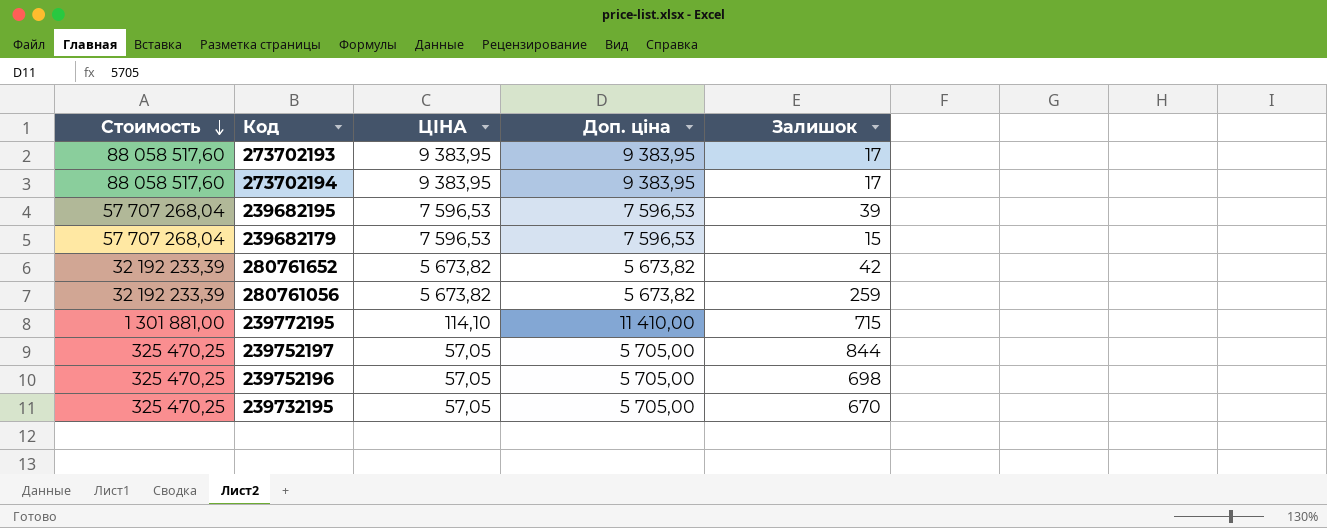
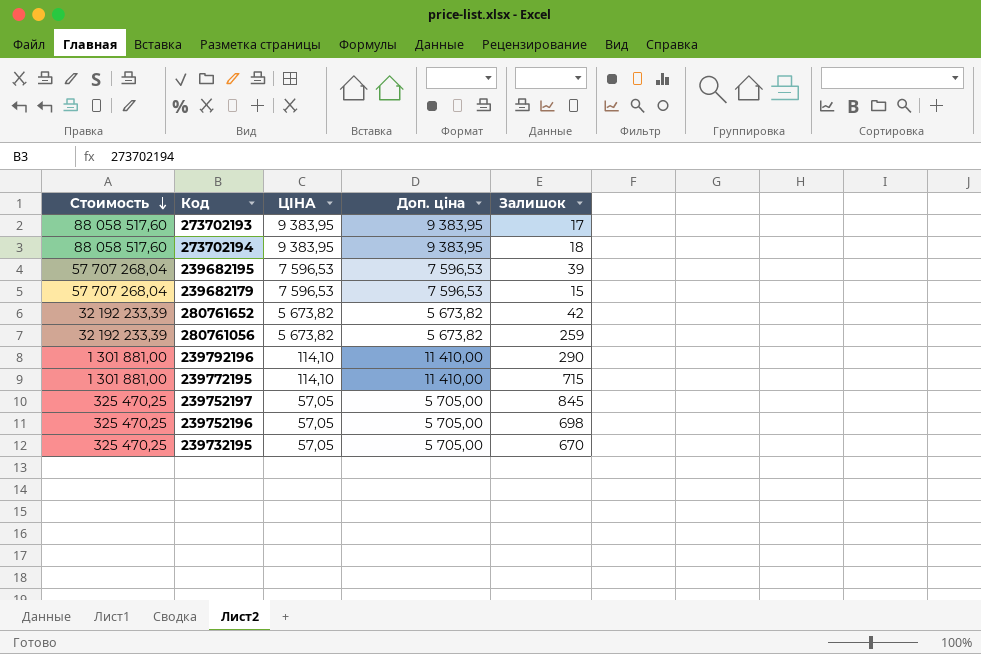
273702194 | Залишок: 17 -> 18
row 239792196: none -> 1 301 881,00 | 114,10 | 11 410,00 | 290
239752197 | Залишок: 844 -> 845

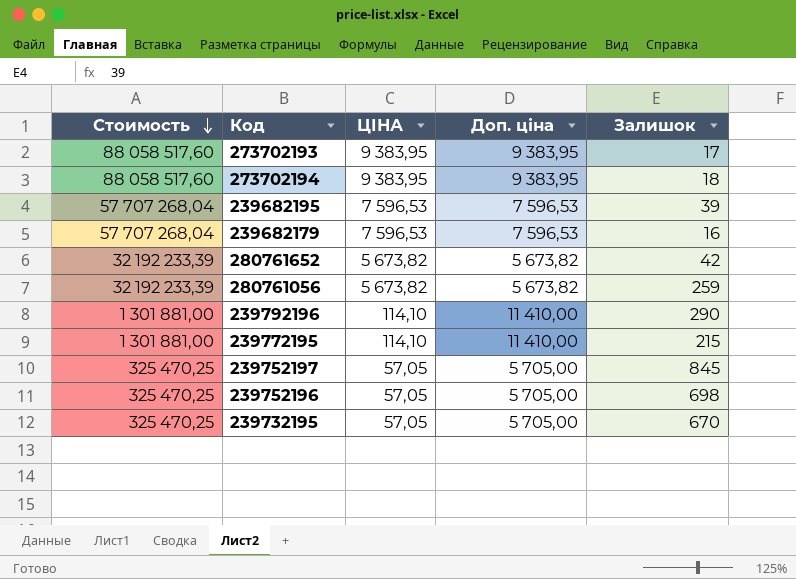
239682179 | Залишок: 15 -> 16
239772195 | Залишок: 715 -> 215

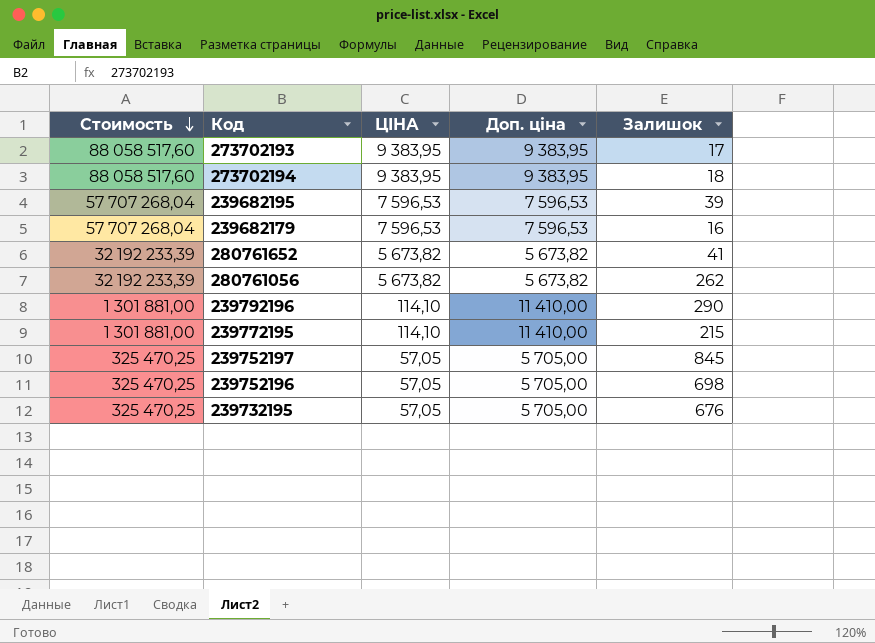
280761652 | Залишок: 42 -> 41
280761056 | Залишок: 259 -> 262
239732195 | Залишок: 670 -> 676

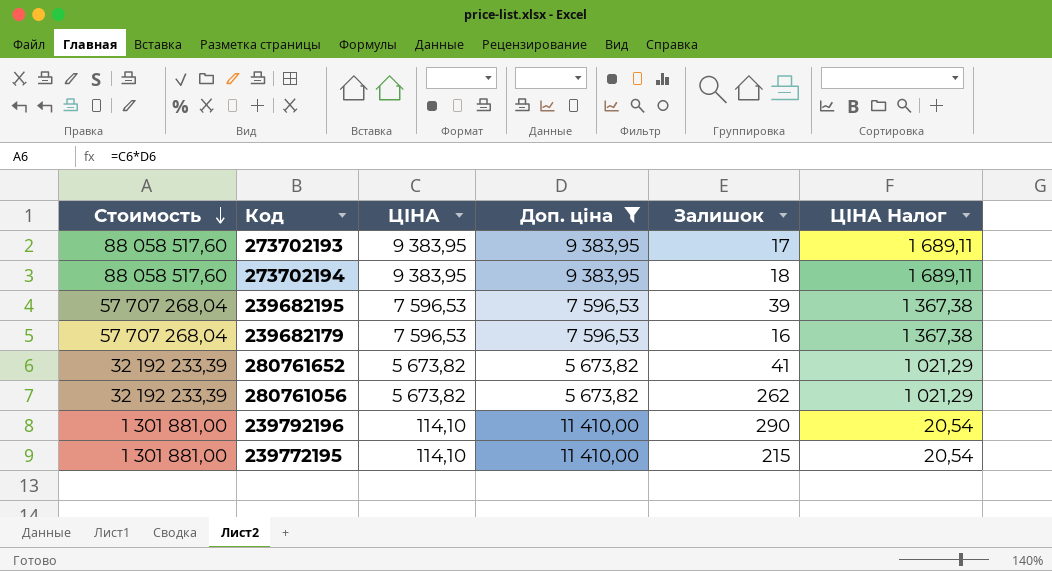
filter: none -> Доп. ціна != 5 705,00
column ЦІНА Налог | formula: none -> [ЦІНА] * 0,18

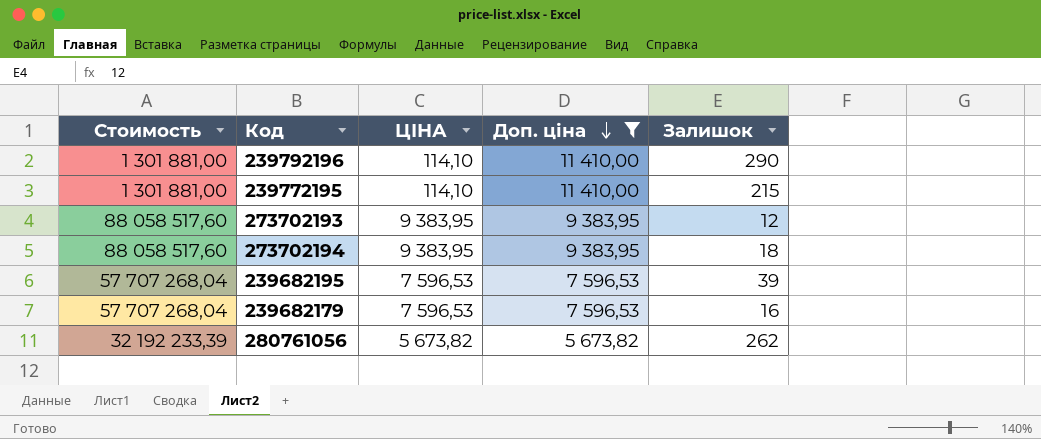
row order: Стоимость descending -> Доп. ціна descending
column ЦІНА Налог | formula: [ЦІНА] * 0,18 -> none
row 280761652: 32 192 233,39 | 5 673,82 | 5 673,82 | 41 | 1 021,29 -> none
273702193 | Залишок: 17 -> 12

